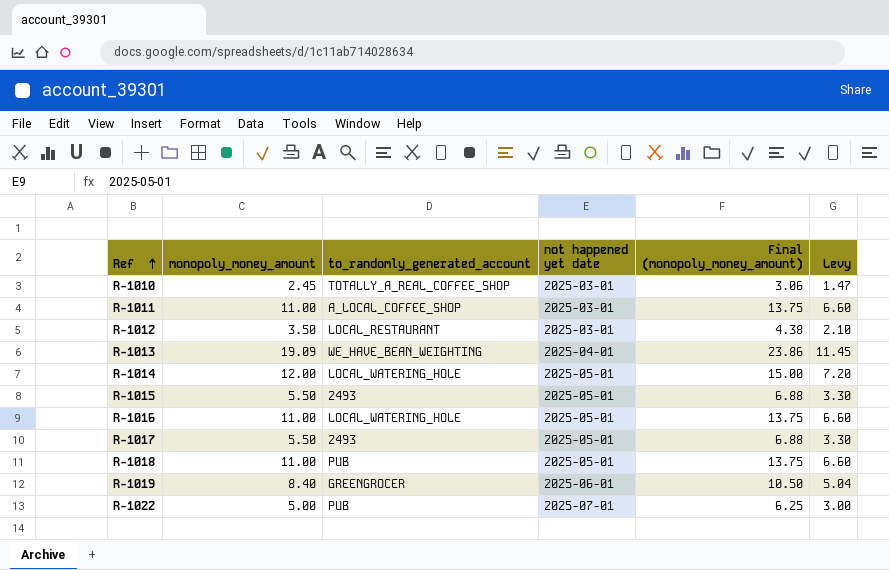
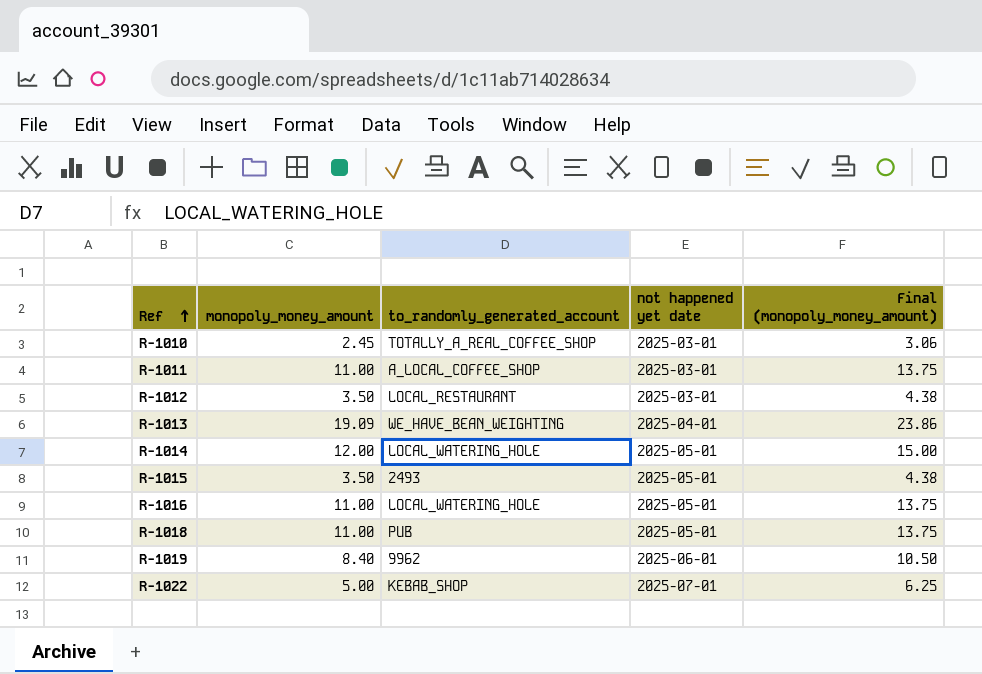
column Levy | formula: [monopoly_money_amount] * 0.6 -> none
row R-1017: 5.50 | 2493 | 2025-05-01 | 6.88 | 3.30 -> none
R-1015 | monopoly_money_amount: 5.50 -> 3.50
R-1015 | Final (monopoly_money_amount): 6.88 -> 4.38
R-1019 | to_randomly_generated_account: GREENGROCER -> 9962
R-1022 | to_randomly_generated_account: PUB -> KEBAB_SHOP

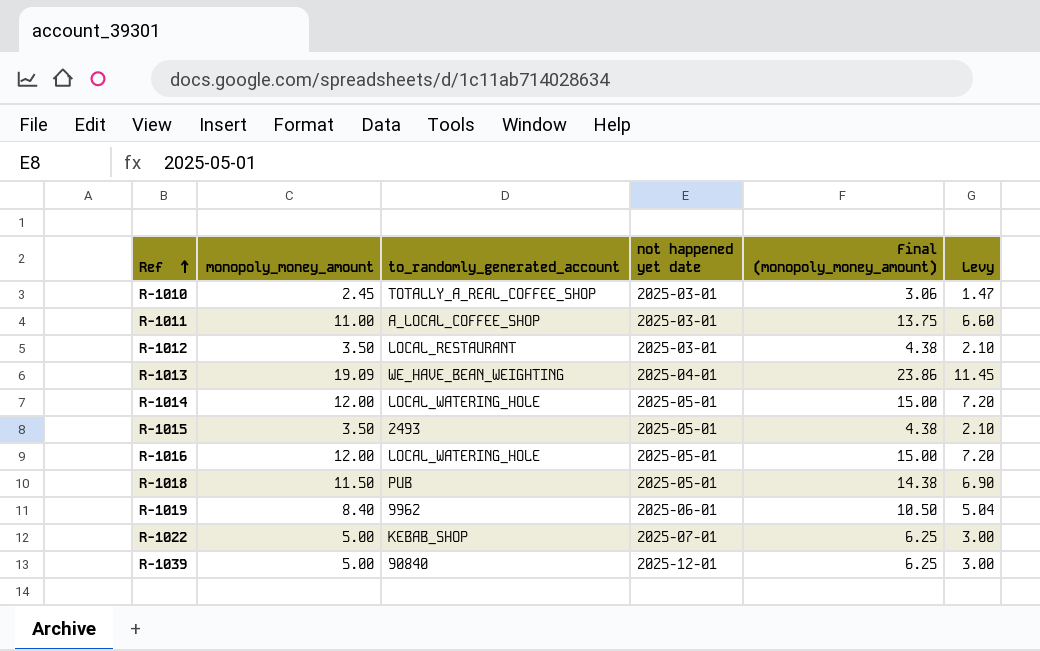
column Levy | formula: none -> [monopoly_money_amount] * 0.6
R-1016 | monopoly_money_amount: 11.00 -> 12.00
R-1016 | Final (monopoly_money_amount): 13.75 -> 15.00
R-1018 | monopoly_money_amount: 11.00 -> 11.50
R-1018 | Final (monopoly_money_amount): 13.75 -> 14.38
row R-1039: none -> 5.00 | 90840 | 2025-12-01 | 6.25 | 3.00

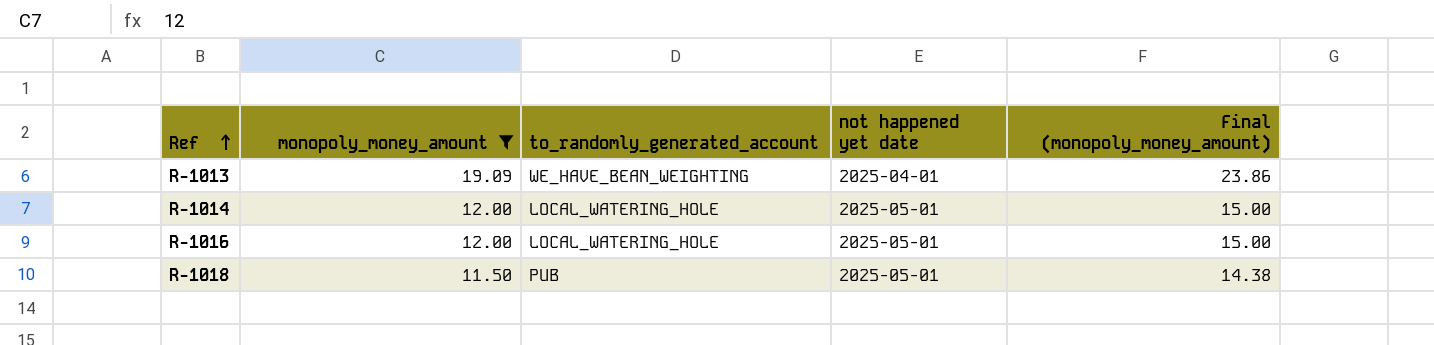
filter: none -> monopoly_money_amount >= 11.50
column Levy | formula: [monopoly_money_amount] * 0.6 -> none

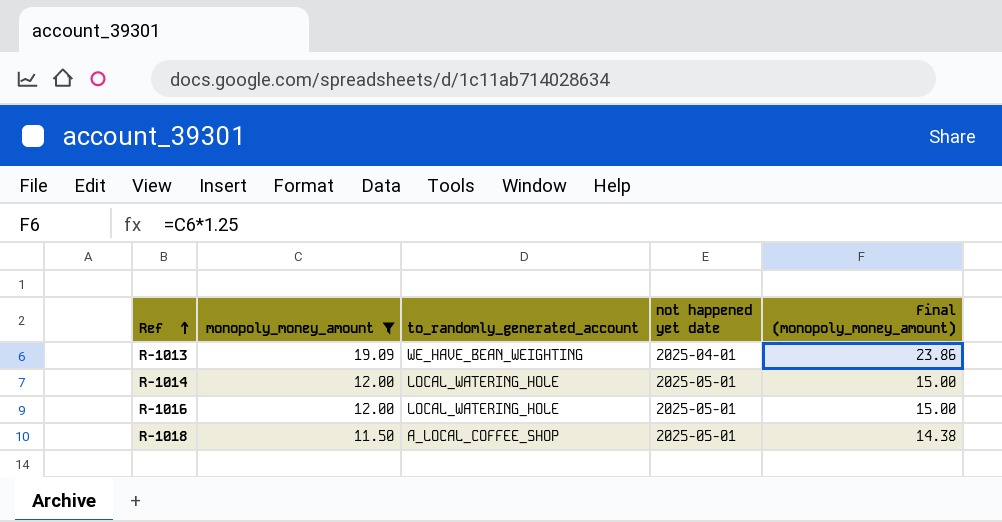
R-1018 | to_randomly_generated_account: PUB -> A_LOCAL_COFFEE_SHOP

